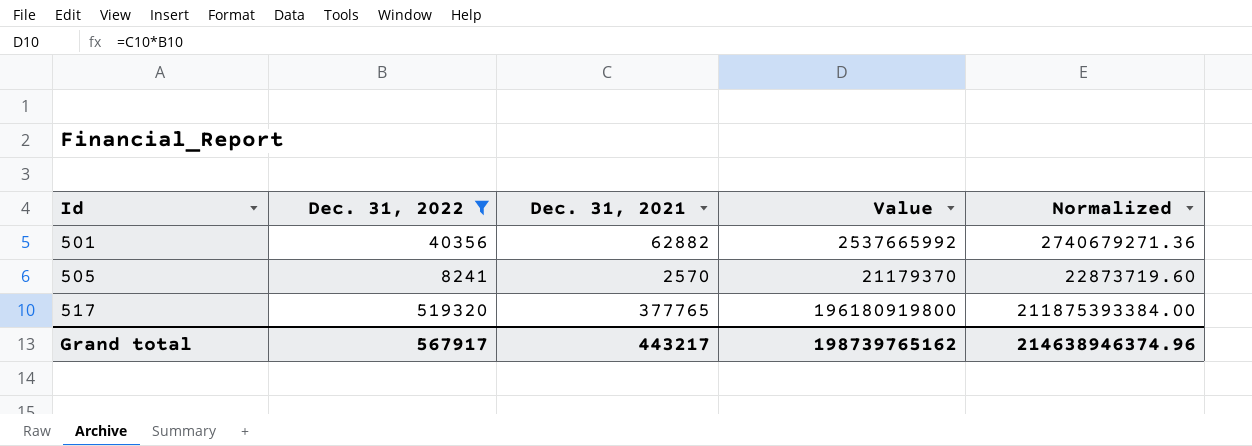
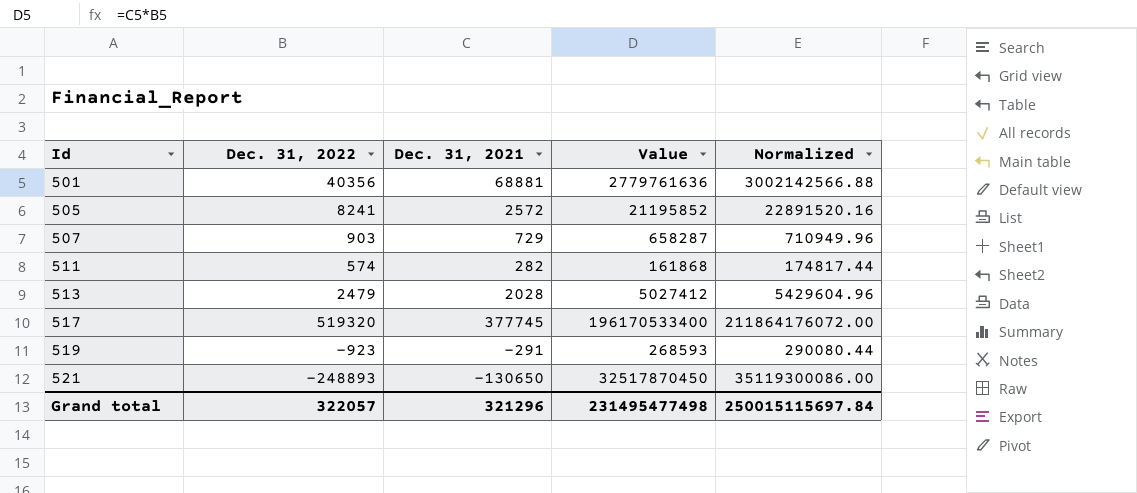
filter: Dec. 31, 2022 >= 8241 -> none
501 | Dec. 31, 2021: 62882 -> 68881
501 | Value: 2537665992 -> 2779761636
501 | Normalized: 2740679271.36 -> 3002142566.88
505 | Dec. 31, 2021: 2570 -> 2572
505 | Value: 21179370 -> 21195852
505 | Normalized: 22873719.60 -> 22891520.16
517 | Dec. 31, 2021: 377765 -> 377745
517 | Value: 196180919800 -> 196170533400
517 | Normalized: 211875393384.00 -> 211864176072.00
Grand total | Dec. 31, 2022: 567917 -> 322057
Grand total | Dec. 31, 2021: 443217 -> 321296
Grand total | Value: 198739765162 -> 231495477498
Grand total | Normalized: 214638946374.96 -> 250015115697.84

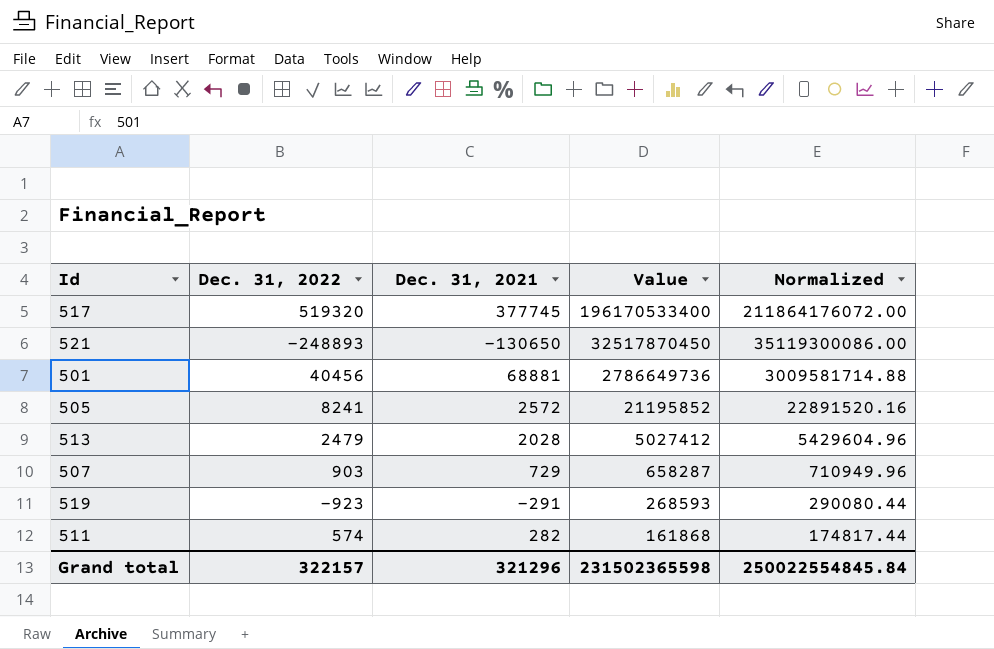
row order: Id ascending -> Value descending
501 | Dec. 31, 2022: 40356 -> 40456
501 | Value: 2779761636 -> 2786649736
501 | Normalized: 3002142566.88 -> 3009581714.88
Grand total | Dec. 31, 2022: 322057 -> 322157
Grand total | Value: 231495477498 -> 231502365598
Grand total | Normalized: 250015115697.84 -> 250022554845.84

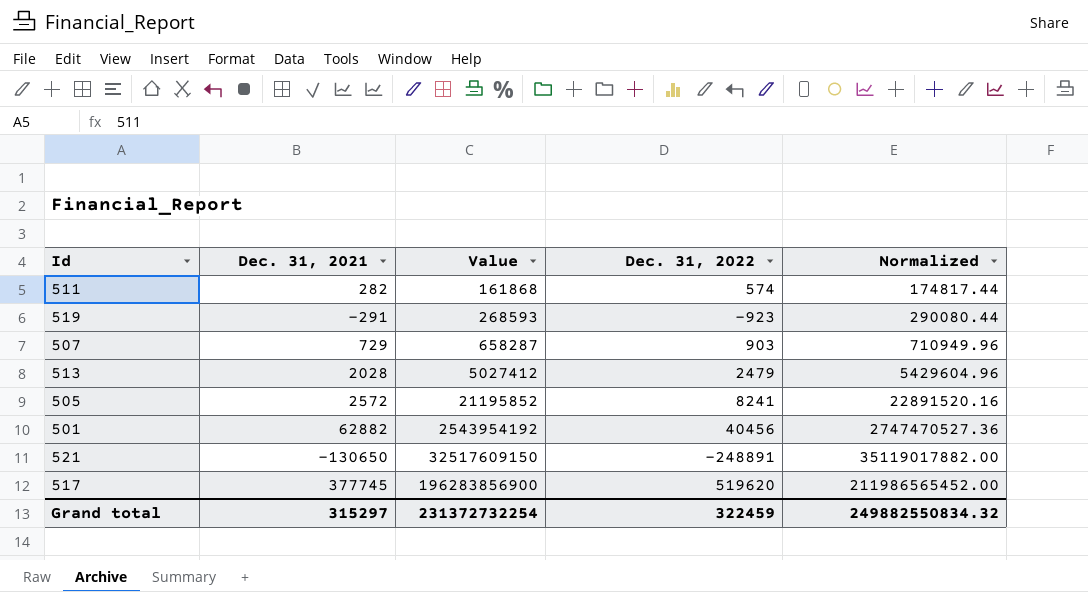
row order: Value descending -> Value ascending
column Dec. 31, 2022 | position: 2 -> 4
501 | Dec. 31, 2021: 68881 -> 62882
501 | Value: 2786649736 -> 2543954192
501 | Normalized: 3009581714.88 -> 2747470527.36
521 | Value: 32517870450 -> 32517609150
521 | Dec. 31, 2022: -248893 -> -248891
521 | Normalized: 35119300086.00 -> 35119017882.00
517 | Value: 196170533400 -> 196283856900
517 | Dec. 31, 2022: 519320 -> 519620
517 | Normalized: 211864176072.00 -> 211986565452.00
Grand total | Dec. 31, 2021: 321296 -> 315297
Grand total | Value: 231502365598 -> 231372732254
Grand total | Dec. 31, 2022: 322157 -> 322459
Grand total | Normalized: 250022554845.84 -> 249882550834.32

